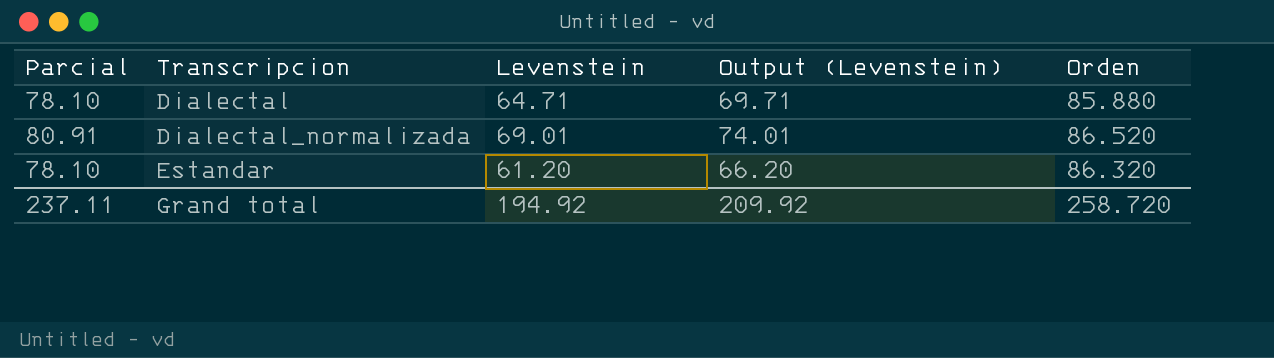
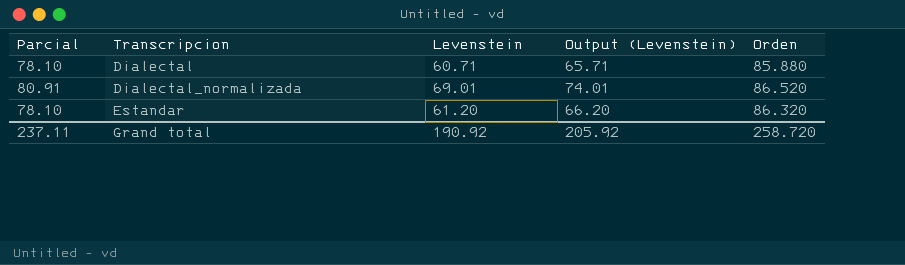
Dialectal | Levenstein: 64.71 -> 60.71
Dialectal | Output (Levenstein): 69.71 -> 65.71
Grand total | Levenstein: 194.92 -> 190.92
Grand total | Output (Levenstein): 209.92 -> 205.92

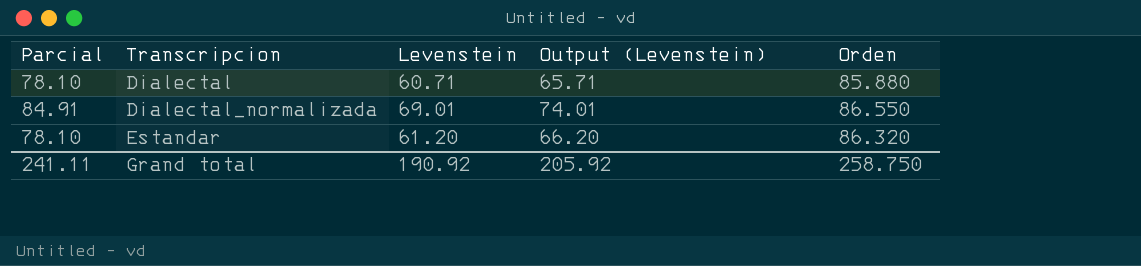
Dialectal_normalizada | Parcial: 80.91 -> 84.91
Dialectal_normalizada | Orden: 86.520 -> 86.550
Grand total | Parcial: 237.11 -> 241.11
Grand total | Orden: 258.720 -> 258.750

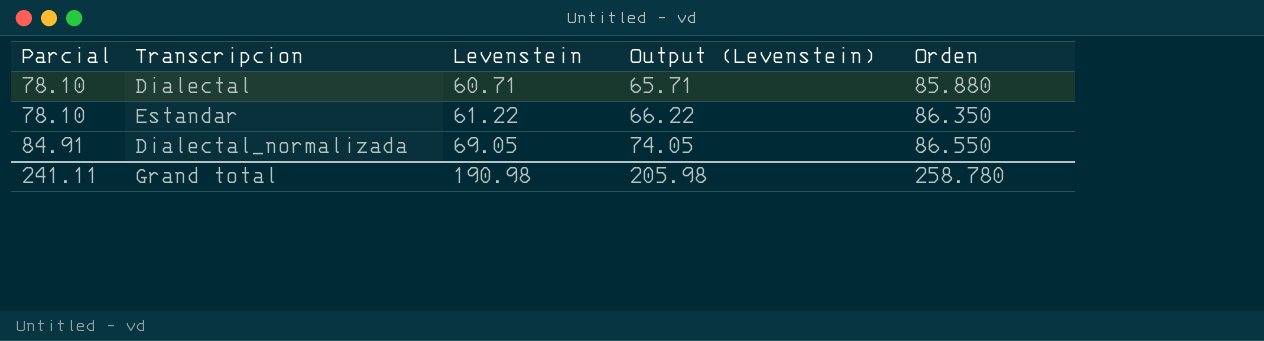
row order: Transcripcion ascending -> Parcial ascending
Estandar | Levenstein: 61.20 -> 61.22
Estandar | Output (Levenstein): 66.20 -> 66.22
Estandar | Orden: 86.320 -> 86.350
Dialectal_normalizada | Levenstein: 69.01 -> 69.05
Dialectal_normalizada | Output (Levenstein): 74.01 -> 74.05
Grand total | Levenstein: 190.92 -> 190.98
Grand total | Output (Levenstein): 205.92 -> 205.98
Grand total | Orden: 258.750 -> 258.780

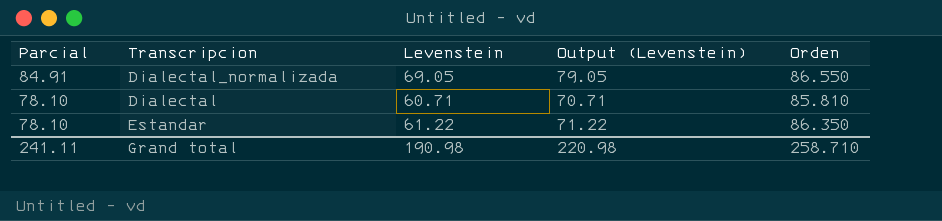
row order: Parcial ascending -> Parcial descending
column Output (Levenstein) | formula: [Levenstein] + 5 -> [Levenstein] + 10
Dialectal | Orden: 85.880 -> 85.810
Grand total | Output (Levenstein): 205.98 -> 220.98
Grand total | Orden: 258.780 -> 258.710

